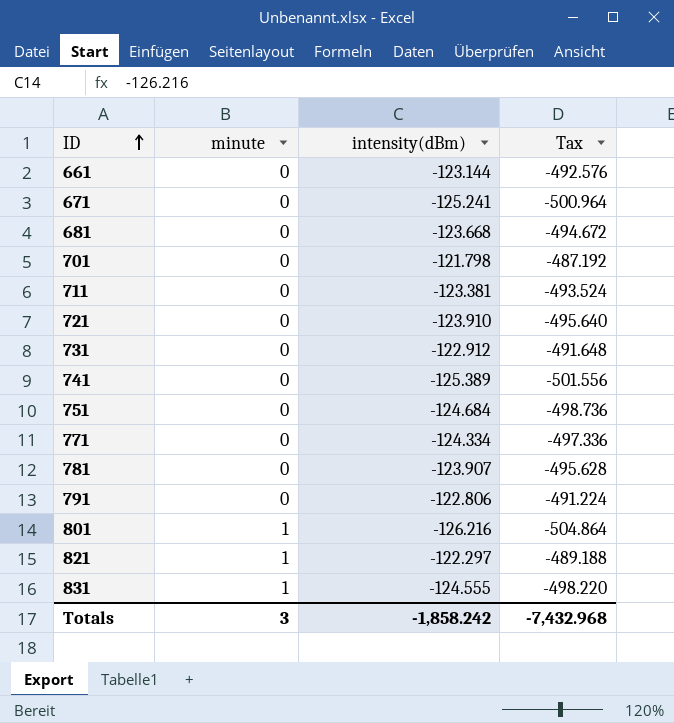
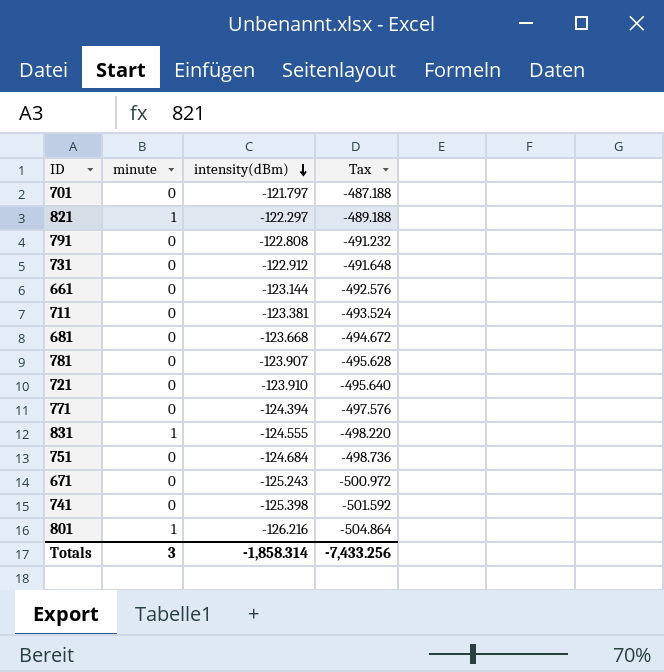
row order: ID ascending -> intensity(dBm) descending
701 | intensity(dBm): -121.798 -> -121.797
701 | Tax: -487.192 -> -487.188
791 | intensity(dBm): -122.806 -> -122.808
791 | Tax: -491.224 -> -491.232
771 | intensity(dBm): -124.334 -> -124.394
771 | Tax: -497.336 -> -497.576
671 | intensity(dBm): -125.241 -> -125.243
671 | Tax: -500.964 -> -500.972
741 | intensity(dBm): -125.389 -> -125.398
741 | Tax: -501.556 -> -501.592
Totals | intensity(dBm): -1,858.242 -> -1,858.314
Totals | Tax: -7,432.968 -> -7,433.256

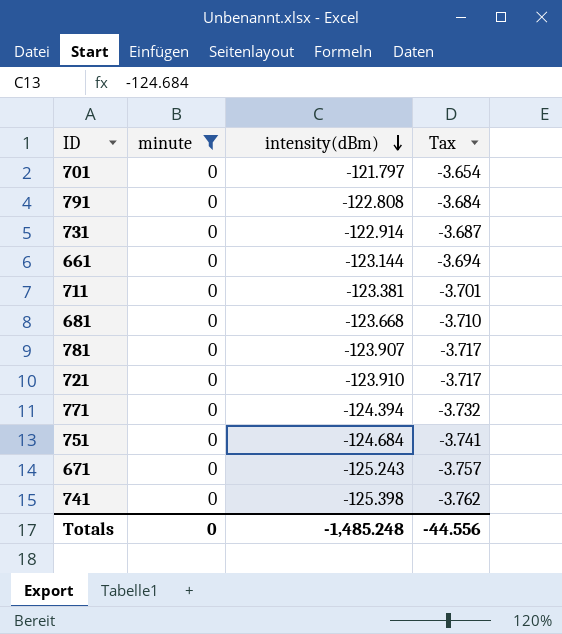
filter: none -> minute = 0
column Tax | formula: [intensity(dBm)] * 4 -> [intensity(dBm)] * 0.03
731 | intensity(dBm): -122.912 -> -122.914
Totals | minute: 3 -> 0
Totals | intensity(dBm): -1,858.314 -> -1,485.248
Totals | Tax: -7,433.256 -> -44.556

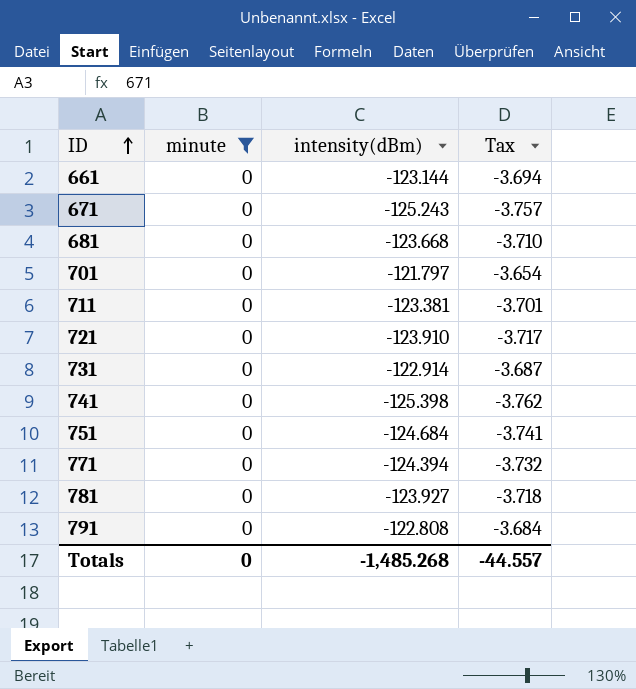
row order: intensity(dBm) descending -> ID ascending
781 | intensity(dBm): -123.907 -> -123.927
781 | Tax: -3.717 -> -3.718
Totals | intensity(dBm): -1,485.248 -> -1,485.268
Totals | Tax: -44.556 -> -44.557

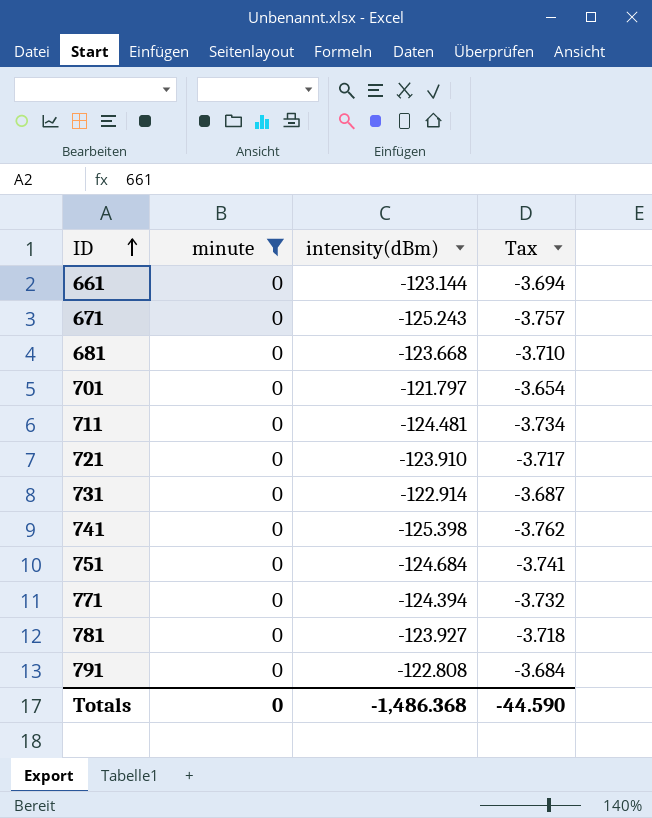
711 | intensity(dBm): -123.381 -> -124.481
711 | Tax: -3.701 -> -3.734
Totals | intensity(dBm): -1,485.268 -> -1,486.368
Totals | Tax: -44.557 -> -44.590

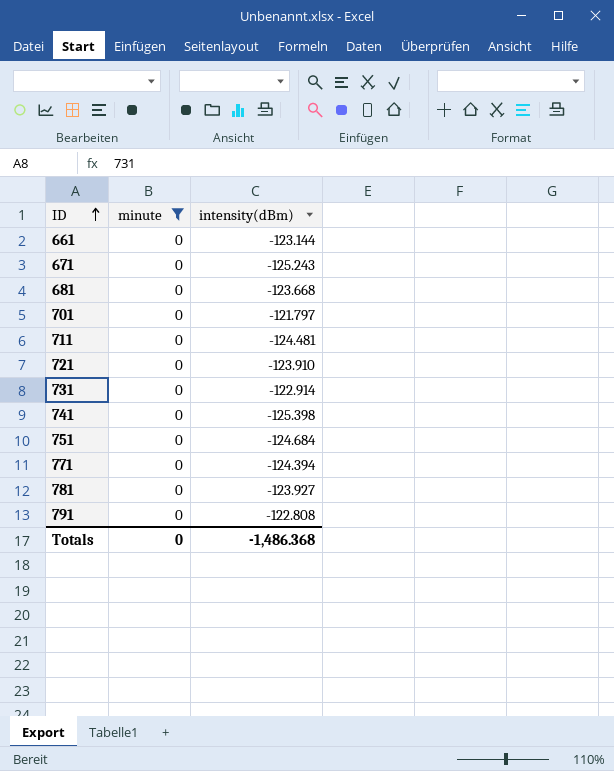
column Tax | formula: [intensity(dBm)] * 0.03 -> none

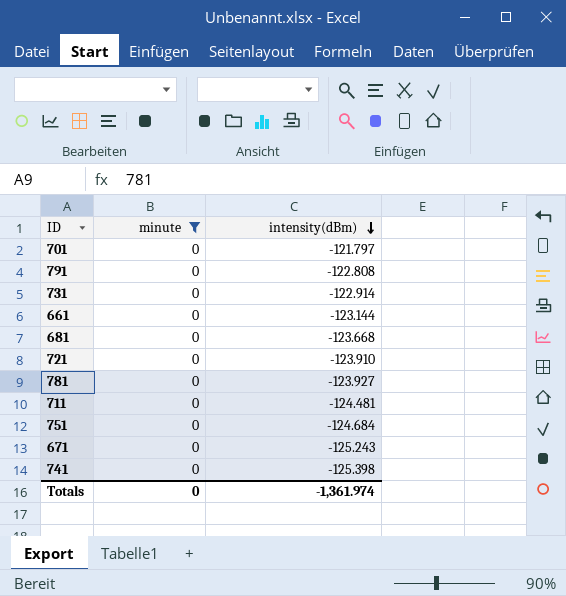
row order: ID ascending -> intensity(dBm) descending
row 771: 0 | -124.394 -> none
Totals | intensity(dBm): -1,486.368 -> -1,361.974

